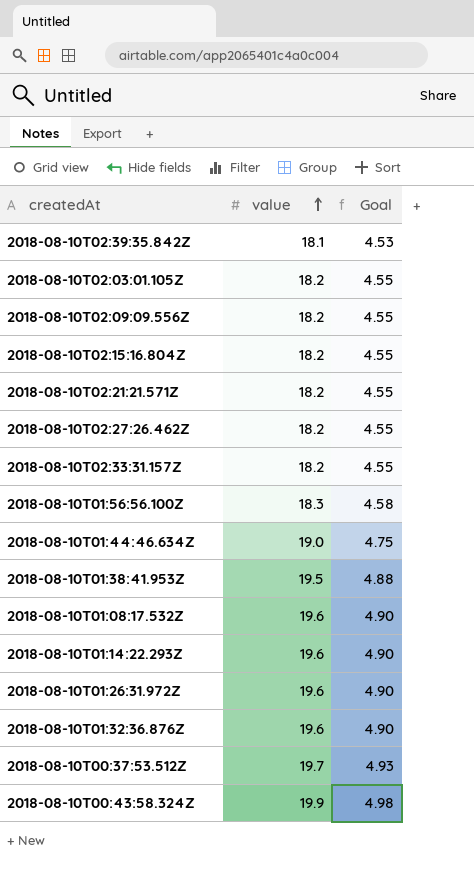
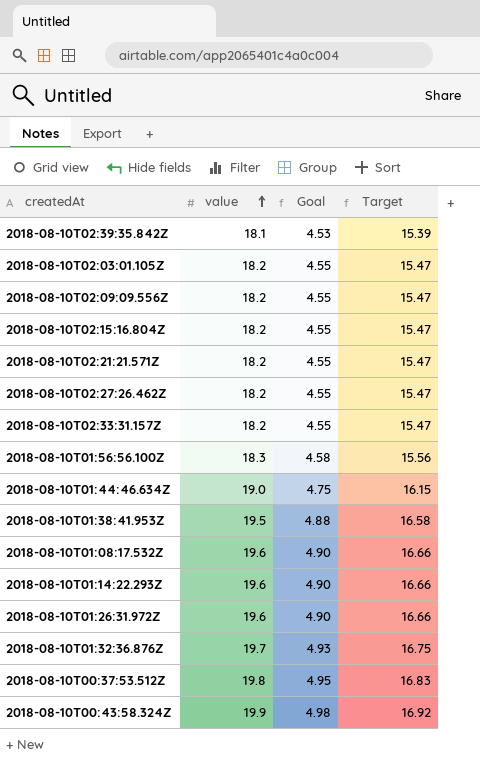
column Target | formula: none -> [value] * 0.85
2018-08-10T01:32:36.876Z | value: 19.6 -> 19.7
2018-08-10T01:32:36.876Z | Goal: 4.90 -> 4.93
2018-08-10T00:37:53.512Z | value: 19.7 -> 19.8
2018-08-10T00:37:53.512Z | Goal: 4.93 -> 4.95

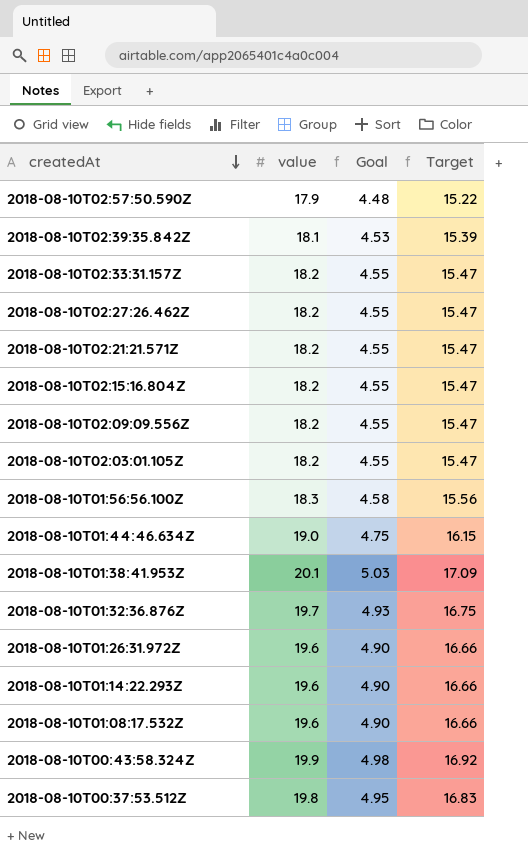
row order: value ascending -> createdAt descending
row 2018-08-10T02:57:50.590Z: none -> 17.9 | 4.48 | 15.22
2018-08-10T01:38:41.953Z | value: 19.5 -> 20.1
2018-08-10T01:38:41.953Z | Goal: 4.88 -> 5.03
2018-08-10T01:38:41.953Z | Target: 16.58 -> 17.09

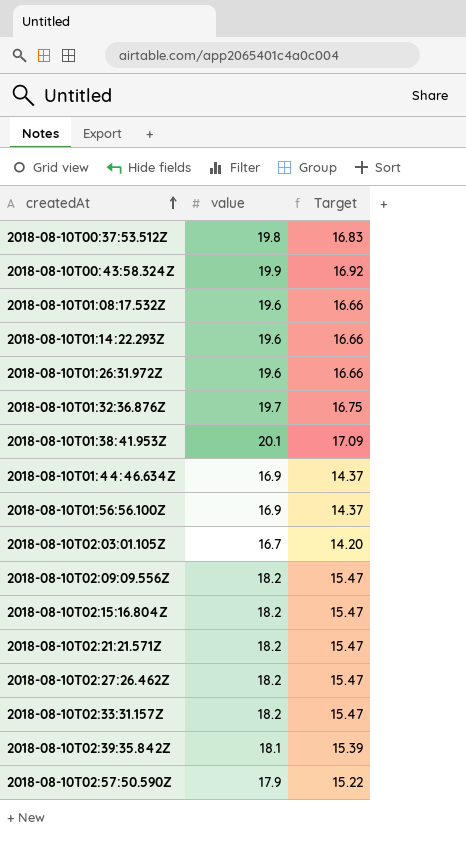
row order: createdAt descending -> createdAt ascending
column Goal | formula: [value] * 0.25 -> none
2018-08-10T01:44:46.634Z | value: 19.0 -> 16.9
2018-08-10T01:44:46.634Z | Target: 16.15 -> 14.37
2018-08-10T01:56:56.100Z | value: 18.3 -> 16.9
2018-08-10T01:56:56.100Z | Target: 15.56 -> 14.37
2018-08-10T02:03:01.105Z | value: 18.2 -> 16.7
2018-08-10T02:03:01.105Z | Target: 15.47 -> 14.20

